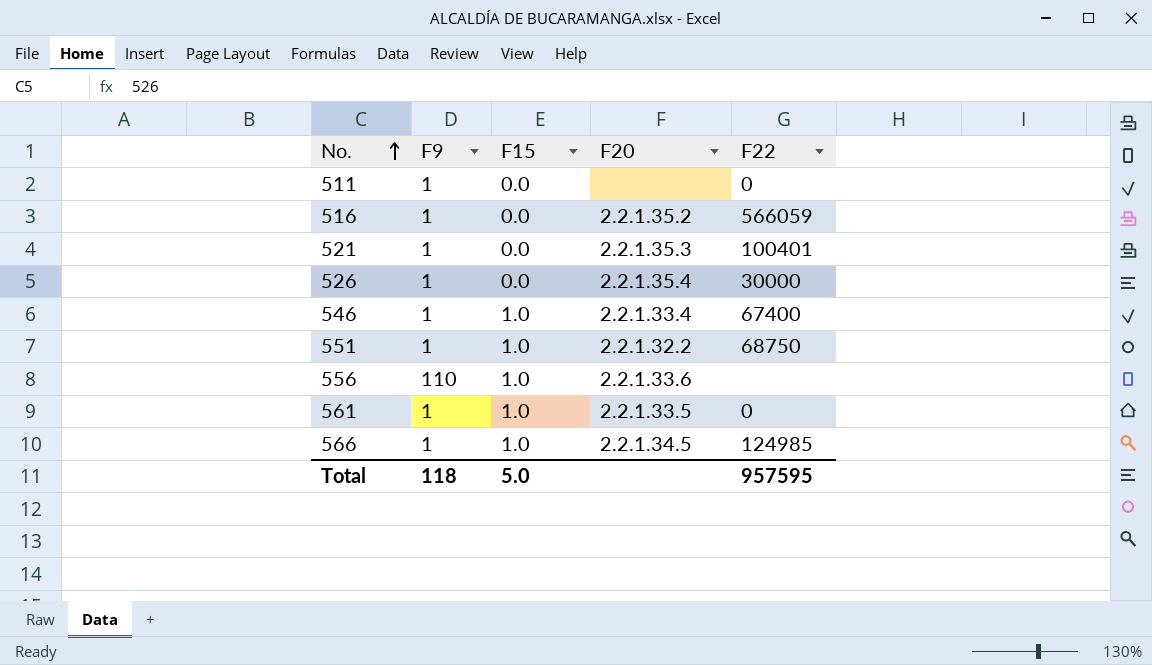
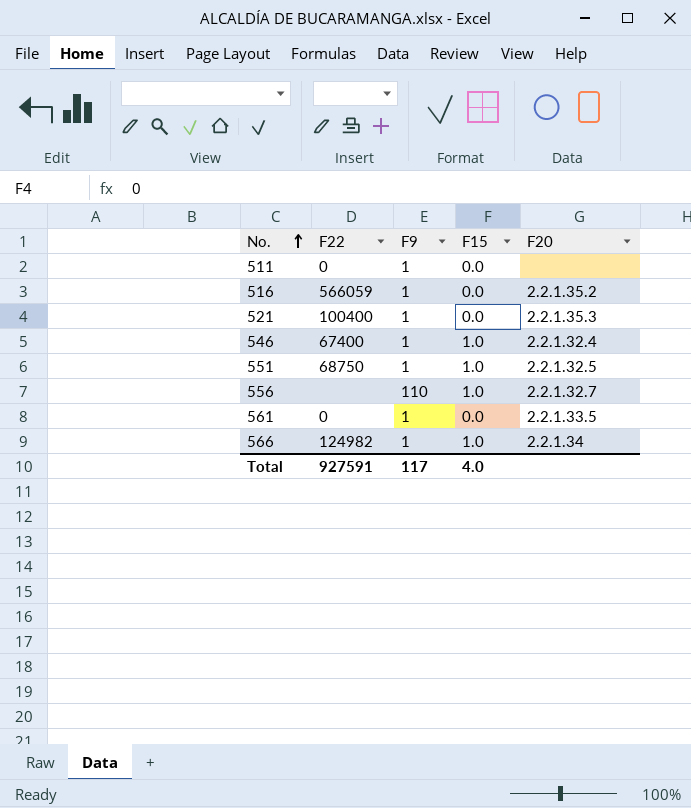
column F22 | position: 5 -> 2
row 526: 1 | 0.0 | 2.2.1.35.4 | 30000 -> none
521 | F22: 100401 -> 100400
546 | F20: 2.2.1.33.4 -> 2.2.1.32.4
551 | F20: 2.2.1.32.2 -> 2.2.1.32.5
556 | F20: 2.2.1.33.6 -> 2.2.1.32.7
561 | F15: 1.0 -> 0.0
566 | F22: 124985 -> 124982
566 | F20: 2.2.1.34.5 -> 2.2.1.34
Total | F22: 957595 -> 927591
Total | F9: 118 -> 117
Total | F15: 5.0 -> 4.0

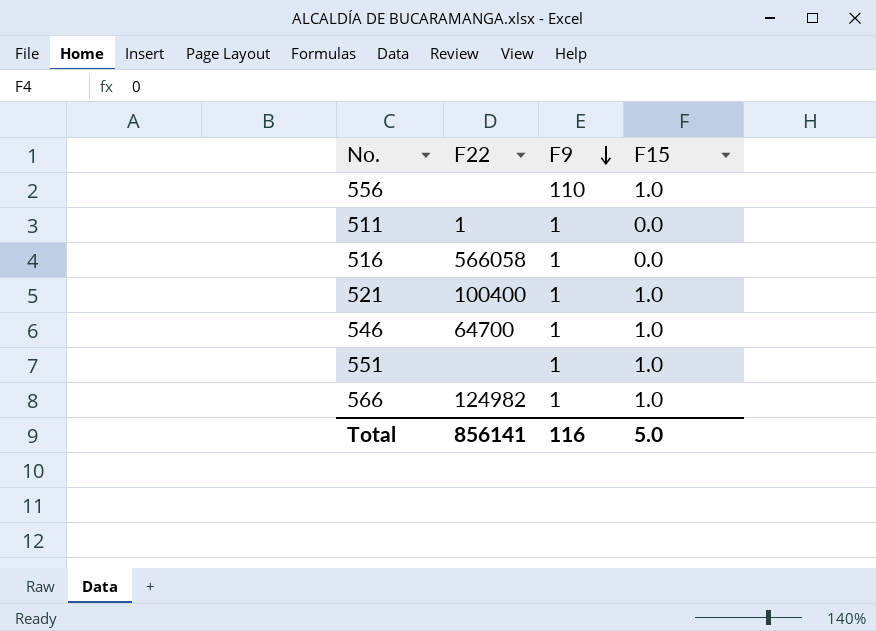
row order: No. ascending -> F9 descending
column F20 | position: 5 -> none
row 561: 0 | 1 | 0.0 | 2.2.1.33.5 -> none
511 | F22: 0 -> 1
516 | F22: 566059 -> 566058
521 | F15: 0.0 -> 1.0
546 | F22: 67400 -> 64700
551 | F22: 68750 -> none
Total | F22: 927591 -> 856141
Total | F9: 117 -> 116
Total | F15: 4.0 -> 5.0

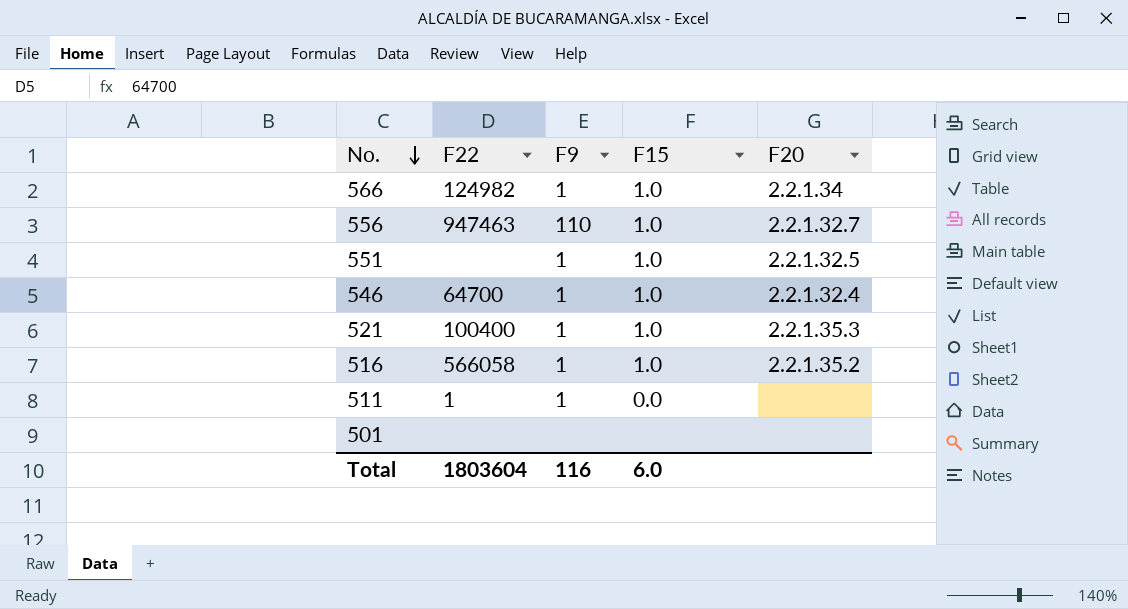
row order: F9 descending -> No. descending
column F20 | position: none -> 5
556 | F22: none -> 947463
516 | F15: 0.0 -> 1.0
row 501: none -> none | none | none | none
Total | F22: 856141 -> 1803604
Total | F15: 5.0 -> 6.0

